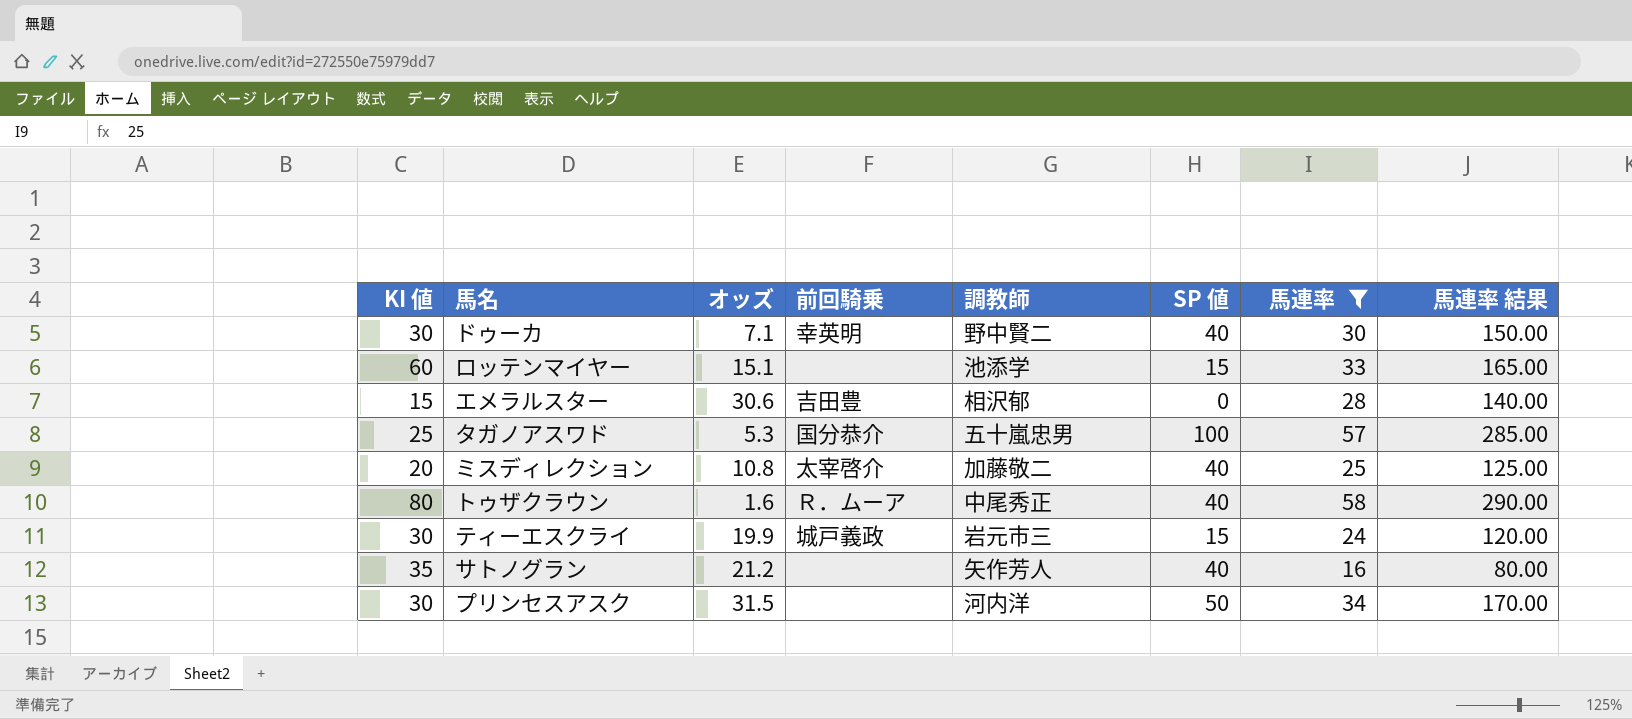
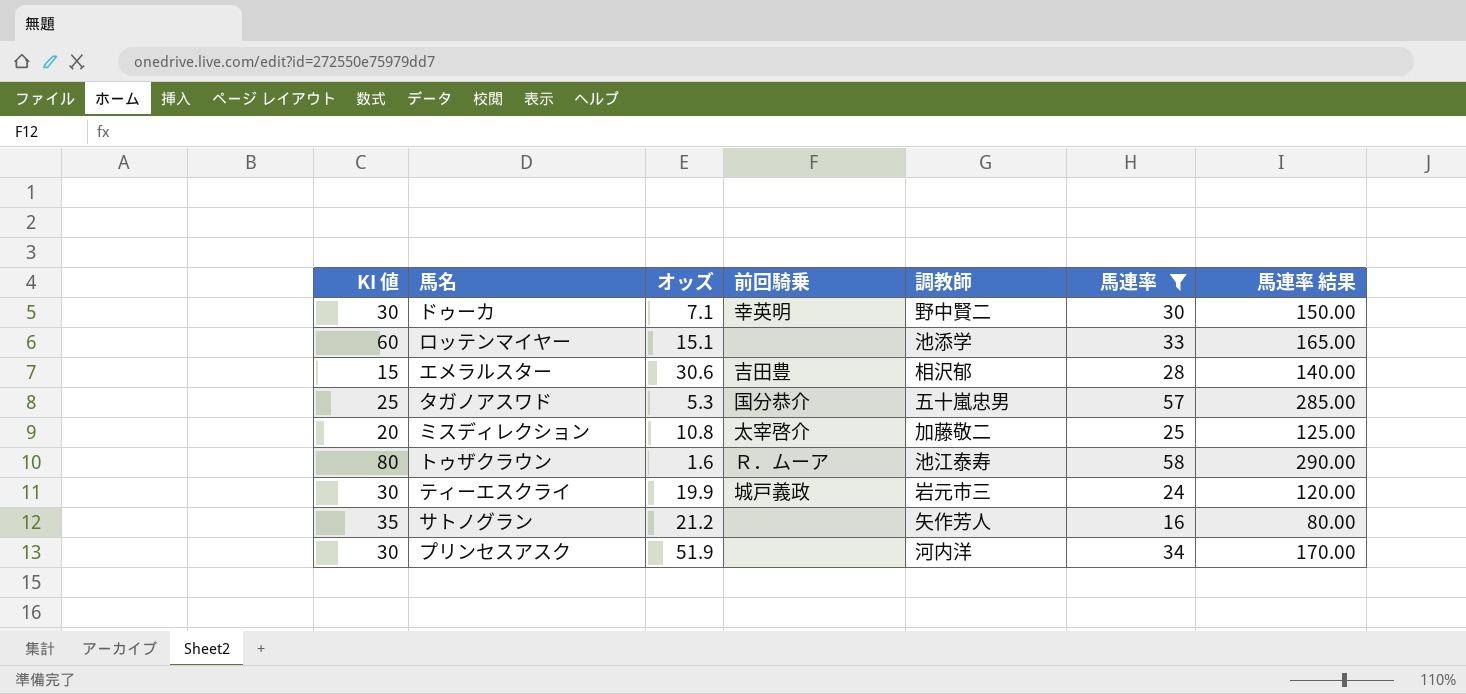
column SP 値 | position: 6 -> none
トゥザクラウン | 調教師: 中尾秀正 -> 池江泰寿
プリンセスアスク | オッズ: 31.5 -> 51.9

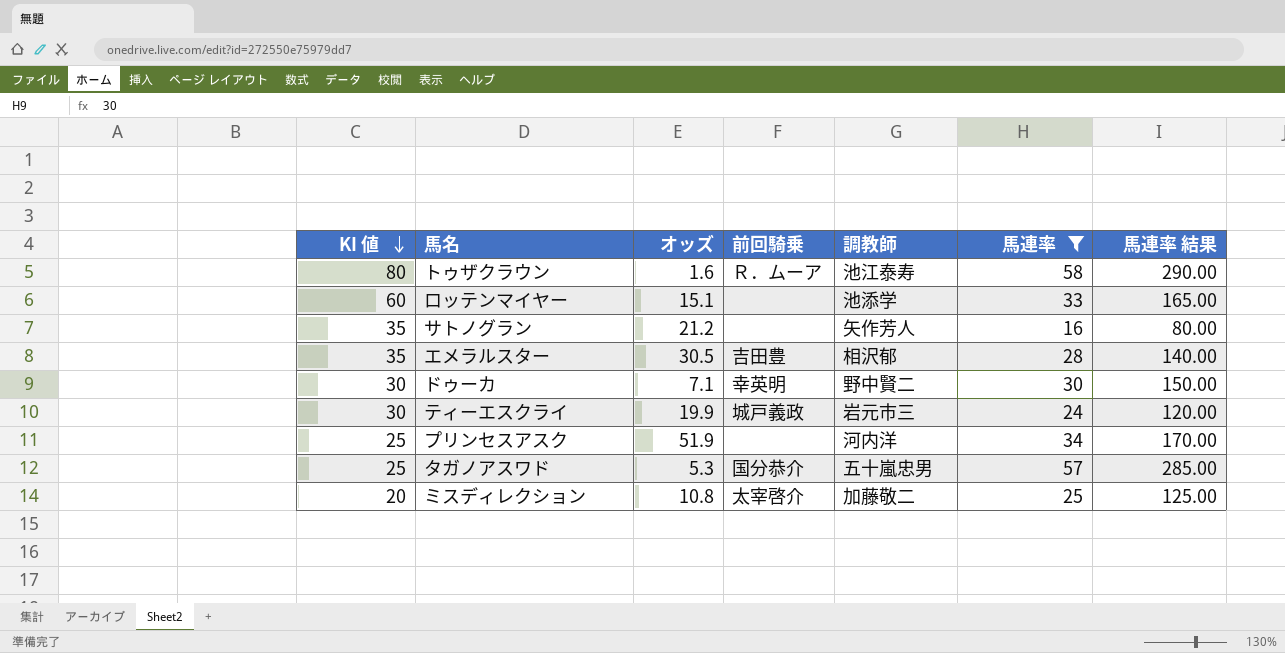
row order: none -> KI 値 descending
エメラルスター | KI 値: 15 -> 35
エメラルスター | オッズ: 30.6 -> 30.5
プリンセスアスク | KI 値: 30 -> 25

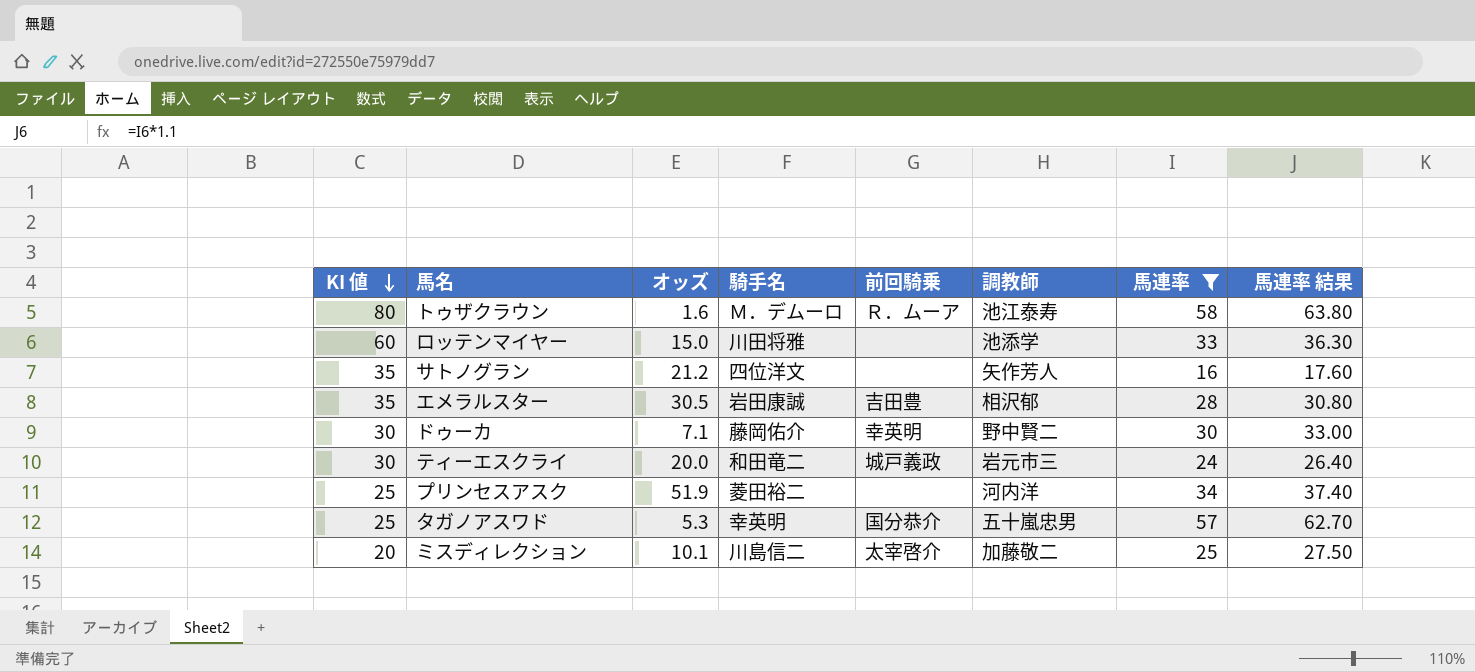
column 騎手名 | position: none -> 4
column 馬連率 結果 | formula: [馬連率] * 5 -> [馬連率] * 1.1
ロッテンマイヤー | オッズ: 15.1 -> 15.0
ティーエスクライ | オッズ: 19.9 -> 20.0
ミスディレクション | オッズ: 10.8 -> 10.1

